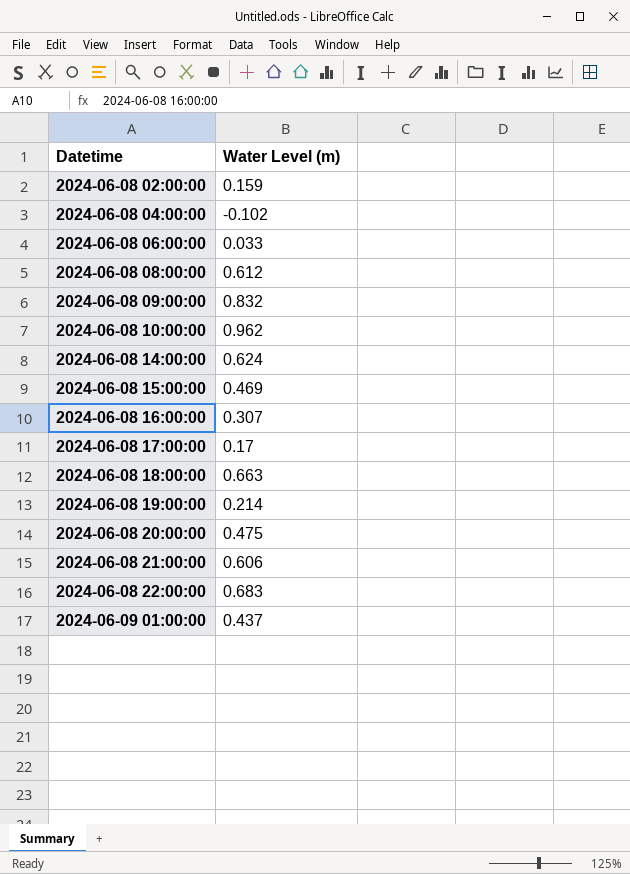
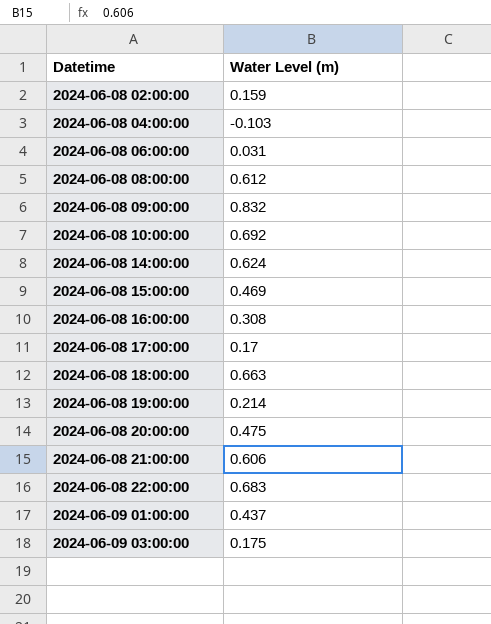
2024-06-08 04:00:00 | Water Level (m): -0.102 -> -0.103
2024-06-08 06:00:00 | Water Level (m): 0.033 -> 0.031
2024-06-08 10:00:00 | Water Level (m): 0.962 -> 0.692
2024-06-08 16:00:00 | Water Level (m): 0.307 -> 0.308
row 2024-06-09 03:00:00: none -> 0.175

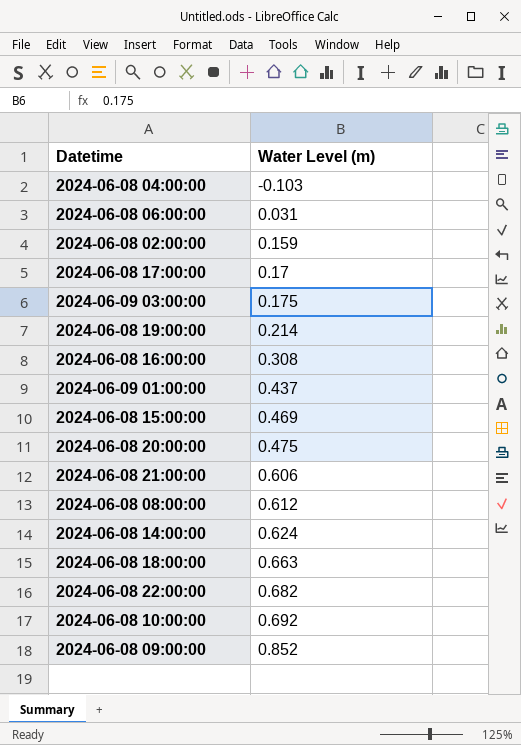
row order: Datetime ascending -> Water Level (m) ascending
2024-06-08 22:00:00 | Water Level (m): 0.683 -> 0.682
2024-06-08 09:00:00 | Water Level (m): 0.832 -> 0.852

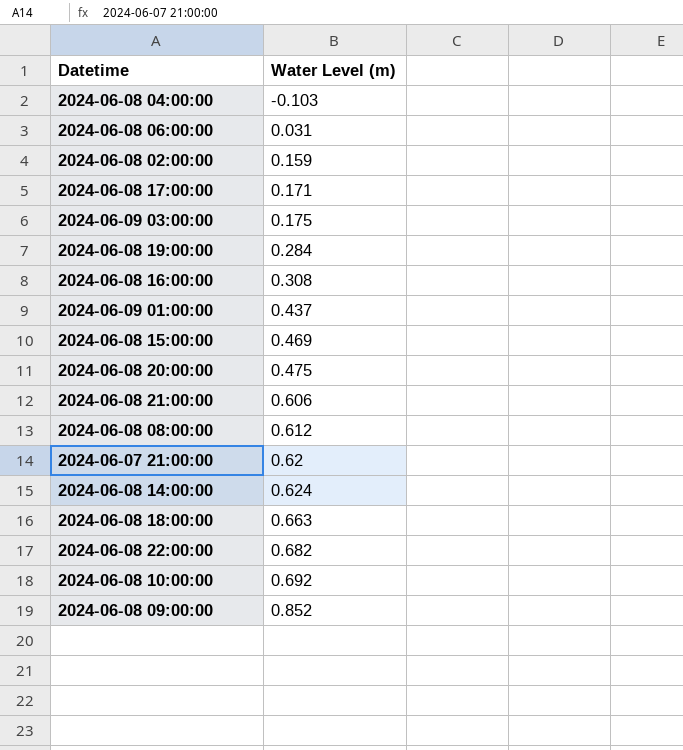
2024-06-08 17:00:00 | Water Level (m): 0.17 -> 0.171
2024-06-08 19:00:00 | Water Level (m): 0.214 -> 0.284
row 2024-06-07 21:00:00: none -> 0.62

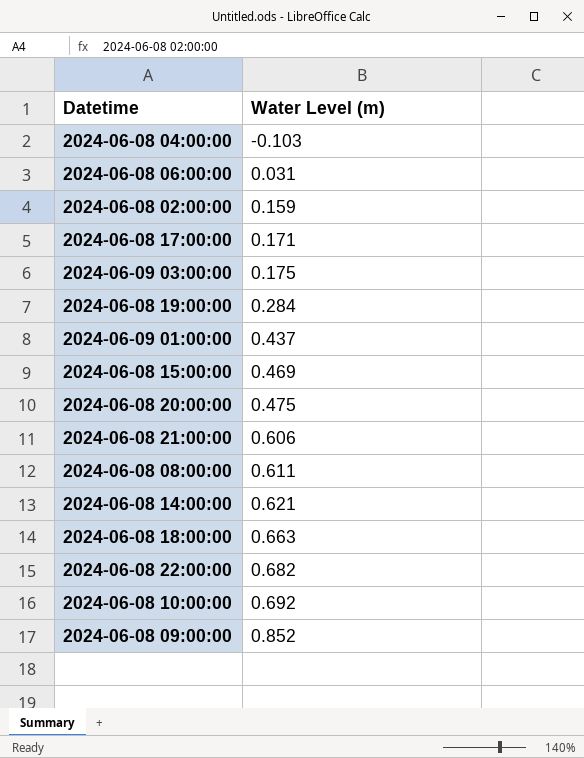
row 2024-06-08 16:00:00: 0.308 -> none
row 2024-06-07 21:00:00: 0.62 -> none
2024-06-08 08:00:00 | Water Level (m): 0.612 -> 0.611
2024-06-08 14:00:00 | Water Level (m): 0.624 -> 0.621

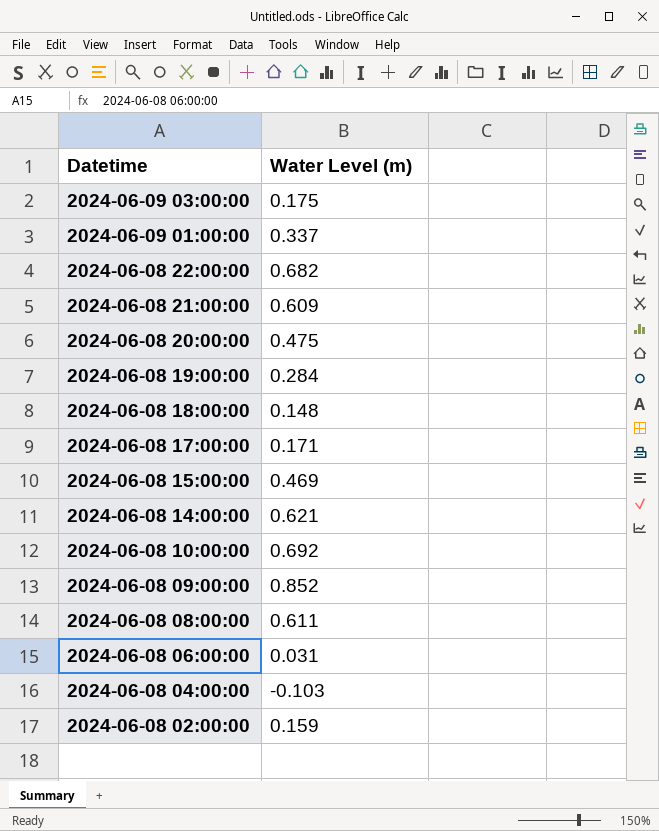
row order: Water Level (m) ascending -> Datetime descending
2024-06-09 01:00:00 | Water Level (m): 0.437 -> 0.337
2024-06-08 21:00:00 | Water Level (m): 0.606 -> 0.609
2024-06-08 18:00:00 | Water Level (m): 0.663 -> 0.148

